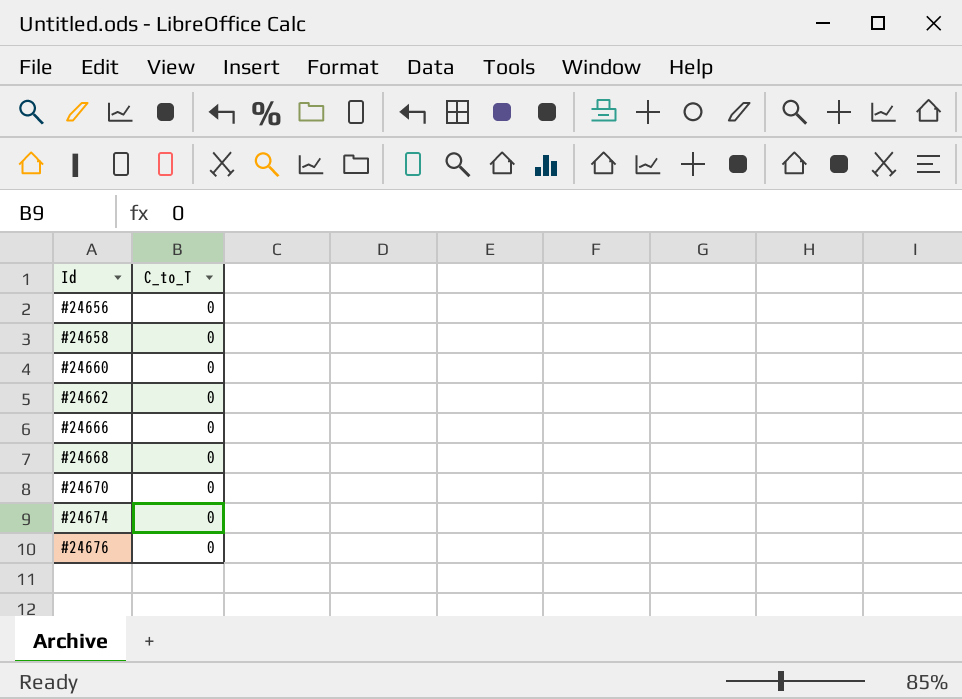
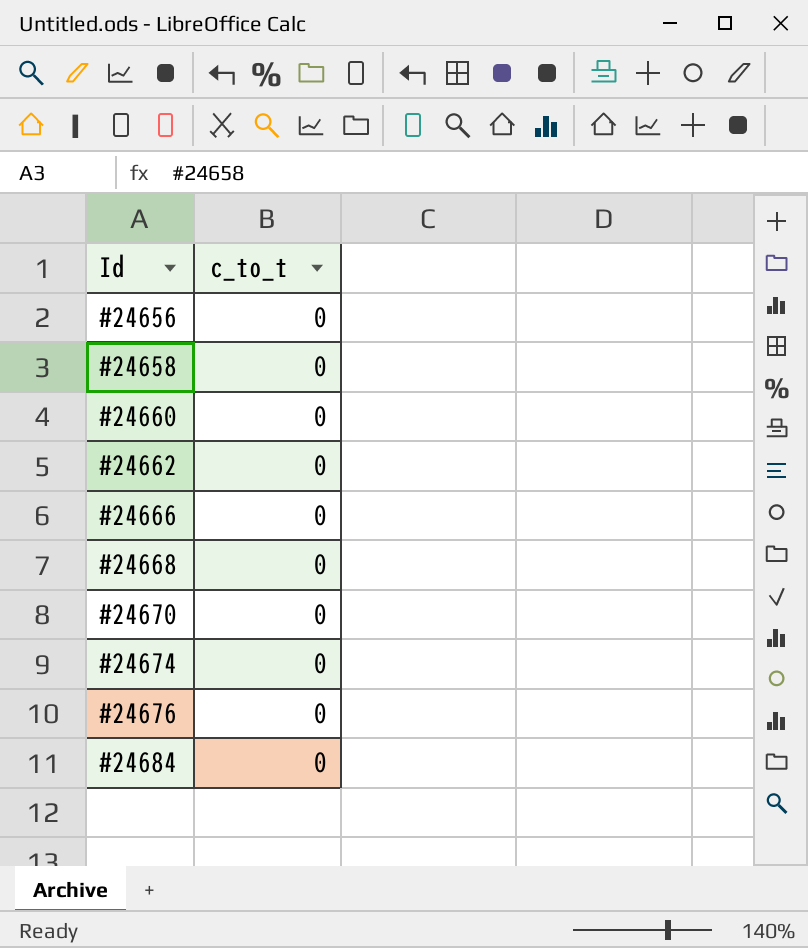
column name: C_to_T -> c_to_t
row #24684: none -> 0

